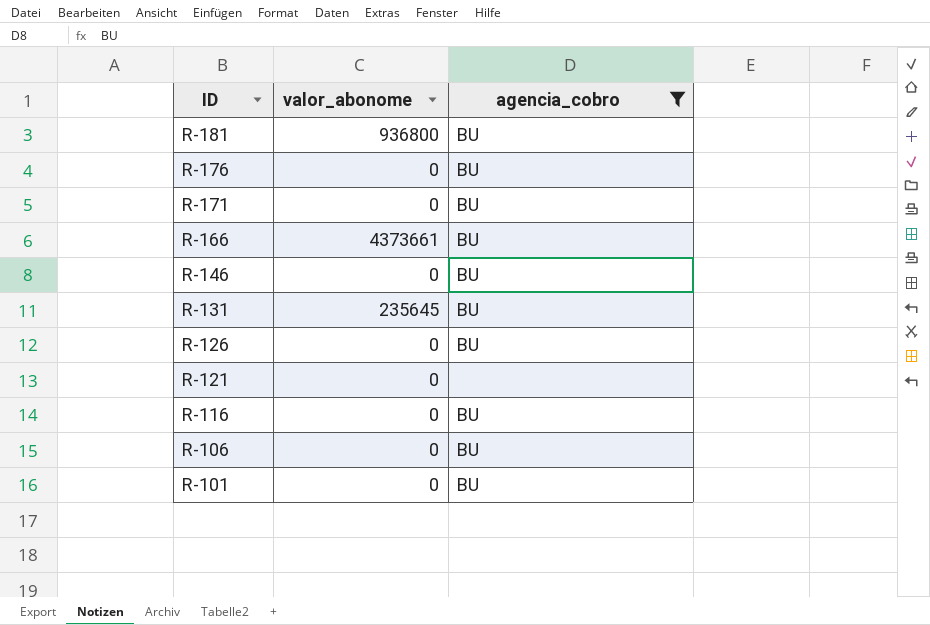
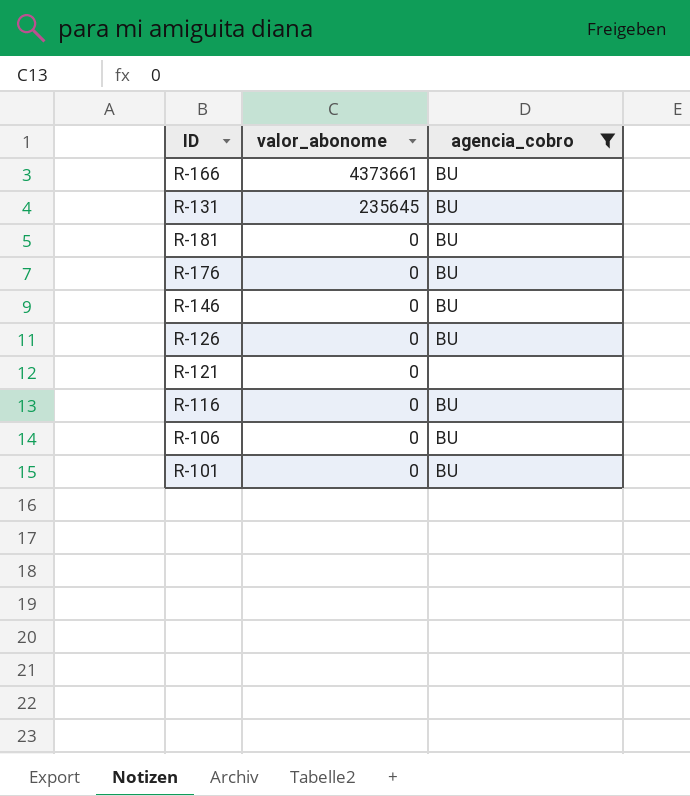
row order: ID descending -> valor_abonome descending
row R-171: 0 | BU -> none
R-181 | valor_abonome: 936800 -> 0

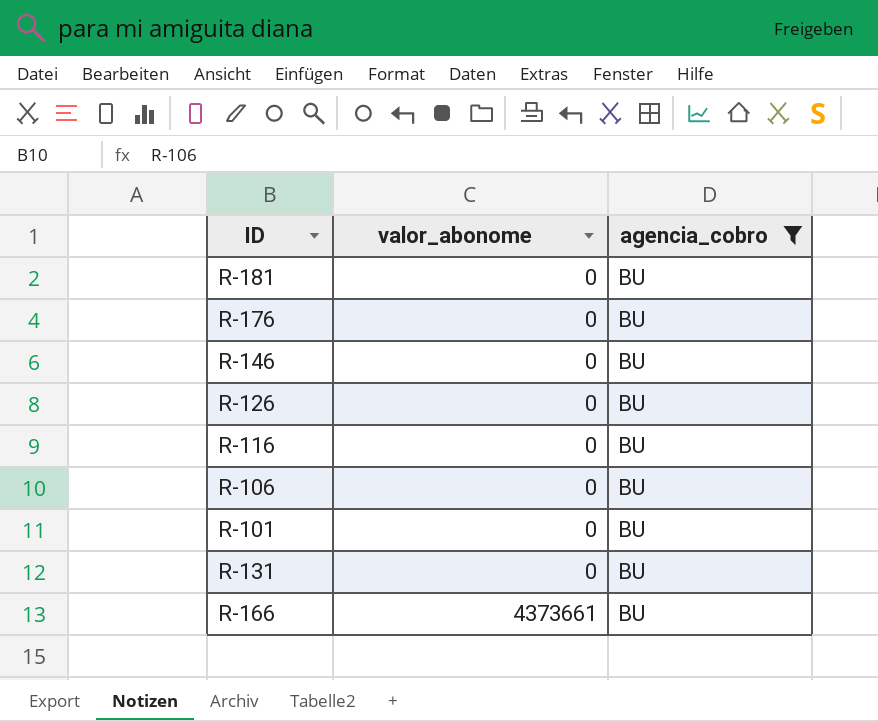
row order: valor_abonome descending -> valor_abonome ascending
row R-121: 0 | none -> none
R-131 | valor_abonome: 235645 -> 0

